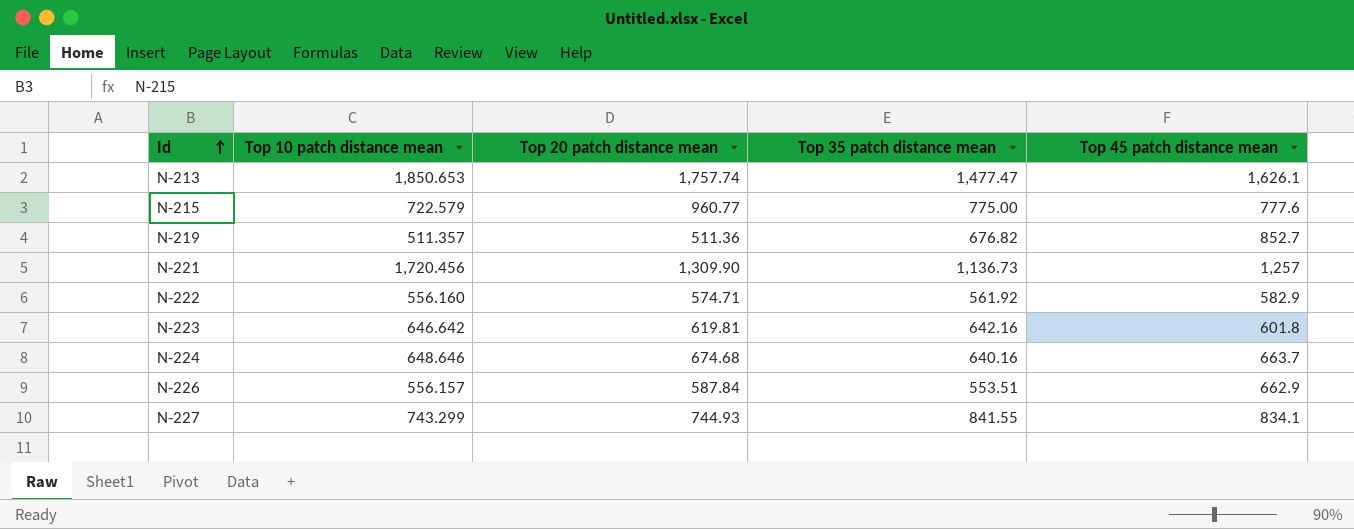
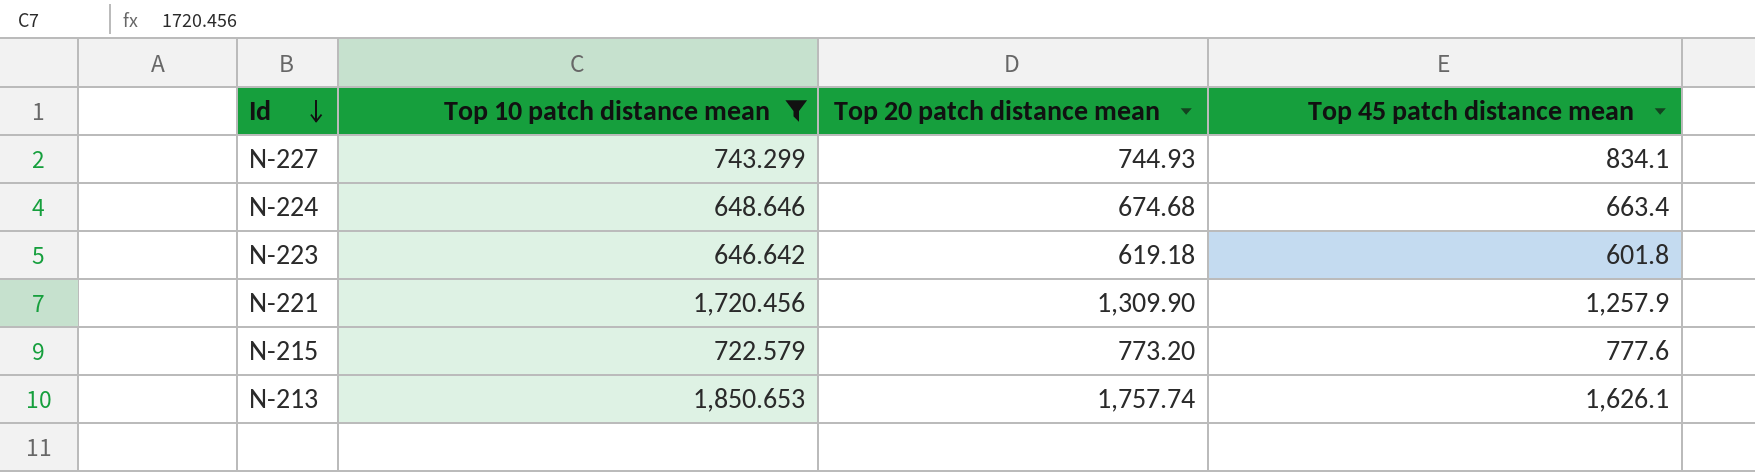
filter: none -> Top 10 patch distance mean >= 646.642
row order: Id ascending -> Id descending
column Top 35 patch distance mean | position: 4 -> none
N-224 | Top 45 patch distance mean: 663.7 -> 663.4
N-223 | Top 20 patch distance mean: 619.81 -> 619.18
N-221 | Top 45 patch distance mean: 1,257 -> 1,257.9
N-215 | Top 20 patch distance mean: 960.77 -> 773.20

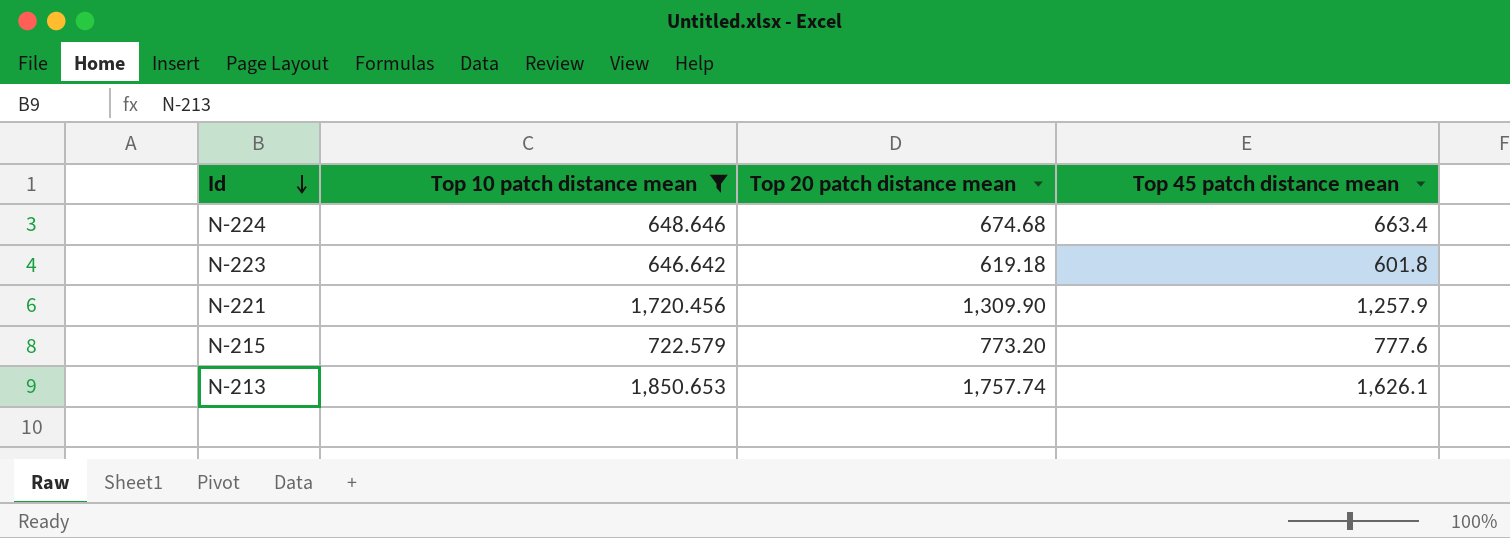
row N-227: 743.299 | 744.93 | 834.1 -> none

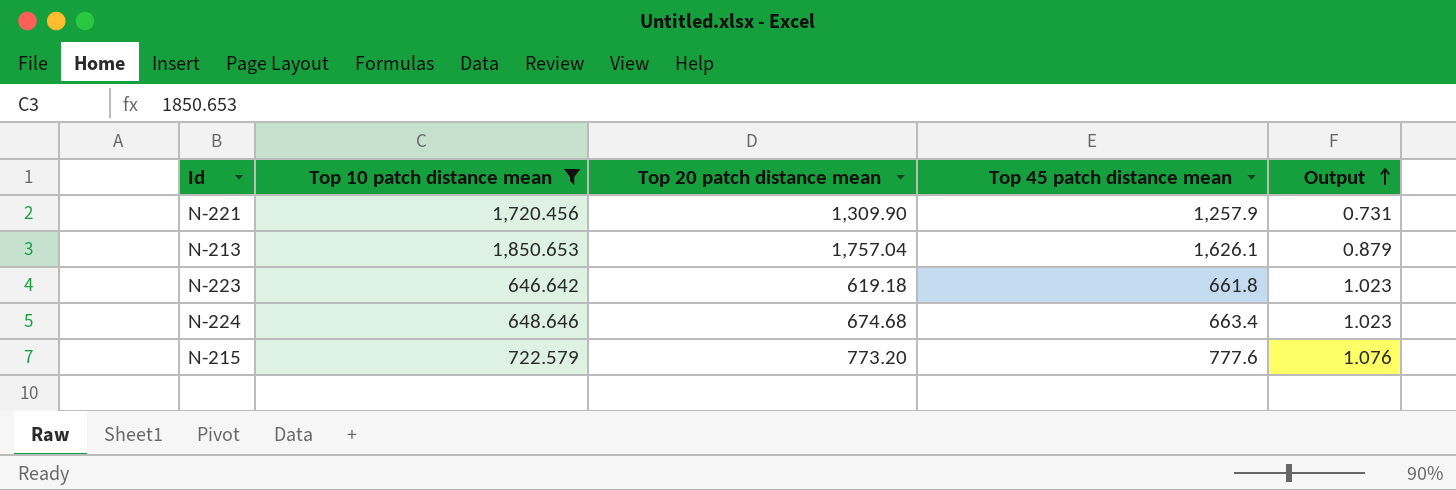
row order: Id descending -> Output ascending
column Output | formula: none -> [Top 45 patch distance mean] / [Top 10 patch distance mean]
N-213 | Top 20 patch distance mean: 1,757.74 -> 1,757.04
N-223 | Top 45 patch distance mean: 601.8 -> 661.8

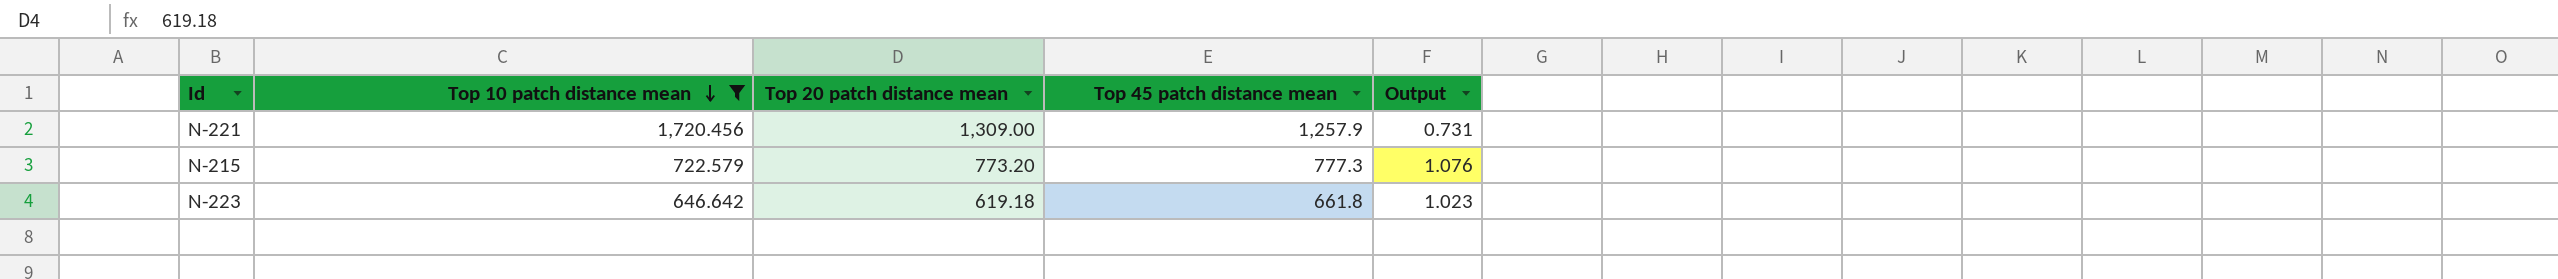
row order: Output ascending -> Top 10 patch distance mean descending
row N-213: 1,850.653 | 1,757.04 | 1,626.1 | 0.879 -> none
row N-224: 648.646 | 674.68 | 663.4 | 1.023 -> none
N-221 | Top 20 patch distance mean: 1,309.90 -> 1,309.00
N-215 | Top 45 patch distance mean: 777.6 -> 777.3

